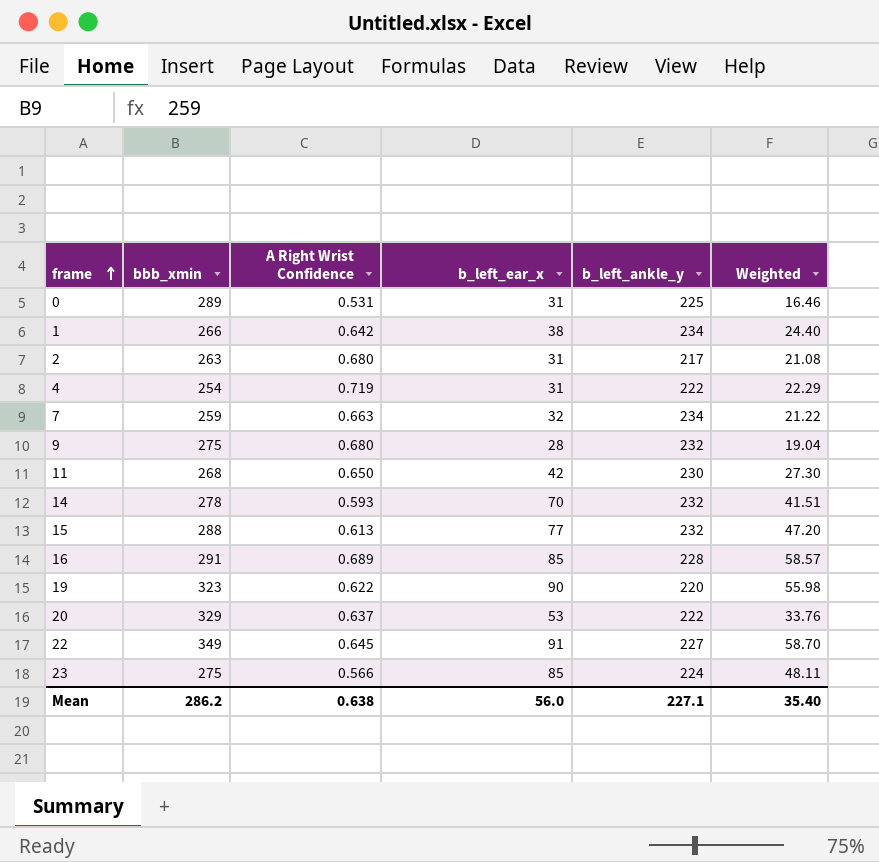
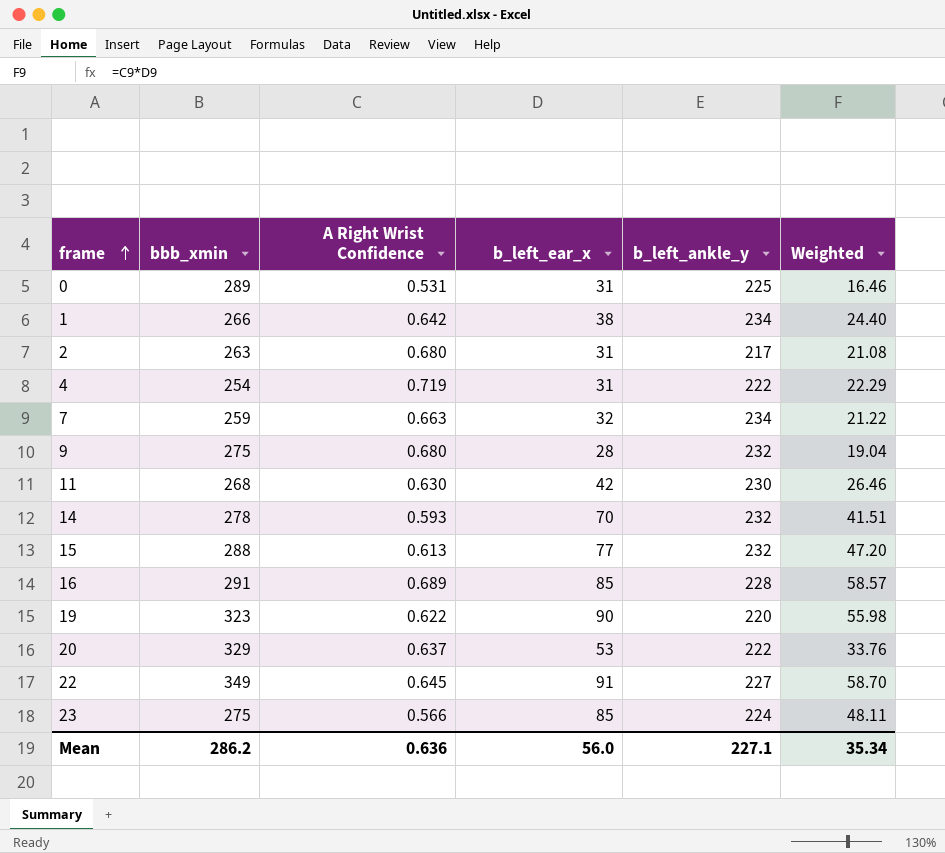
11 | A Right Wrist Confidence: 0.650 -> 0.630
11 | Weighted: 27.30 -> 26.46
Mean | A Right Wrist Confidence: 0.638 -> 0.636
Mean | Weighted: 35.40 -> 35.34

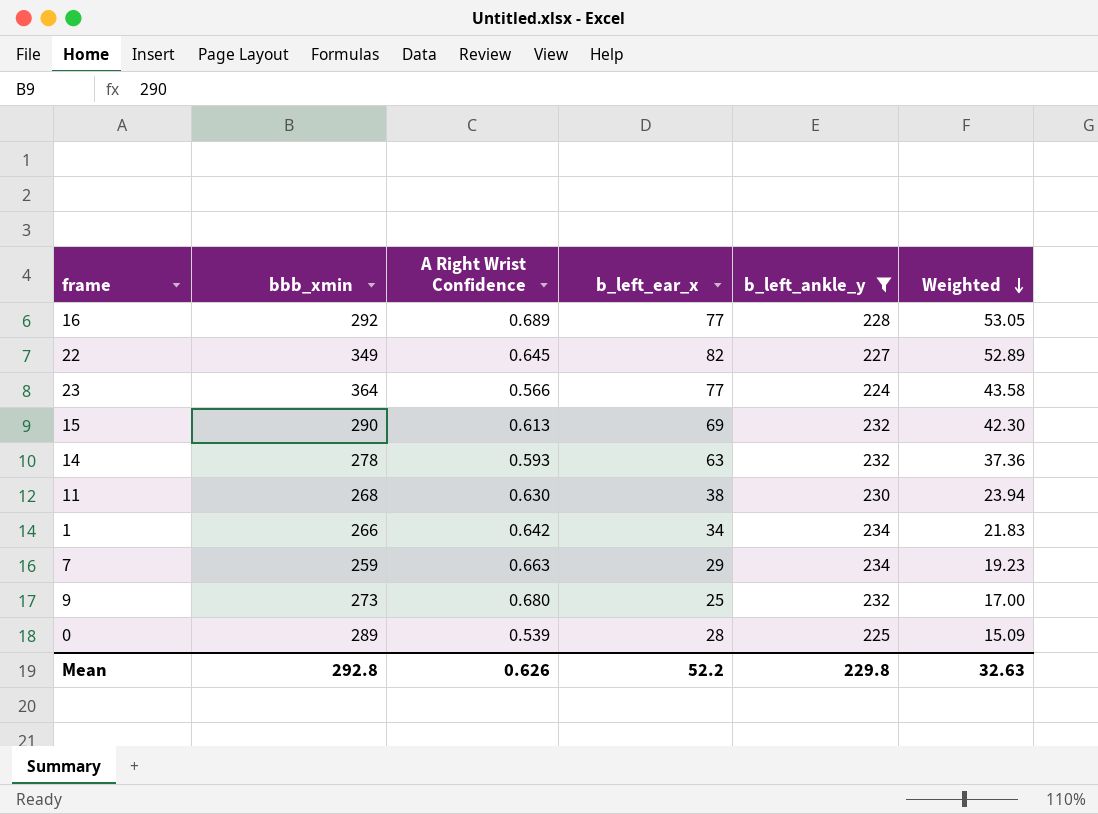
filter: none -> b_left_ankle_y >= 224
row order: frame ascending -> Weighted descending
16 | bbb_xmin: 291 -> 292
16 | b_left_ear_x: 85 -> 77
16 | Weighted: 58.57 -> 53.05
22 | b_left_ear_x: 91 -> 82
22 | Weighted: 58.70 -> 52.89
23 | bbb_xmin: 275 -> 364
23 | b_left_ear_x: 85 -> 77
23 | Weighted: 48.11 -> 43.58
15 | bbb_xmin: 288 -> 290
15 | b_left_ear_x: 77 -> 69
15 | Weighted: 47.20 -> 42.30
14 | b_left_ear_x: 70 -> 63
14 | Weighted: 41.51 -> 37.36
11 | b_left_ear_x: 42 -> 38
11 | Weighted: 26.46 -> 23.94
1 | b_left_ear_x: 38 -> 34
1 | Weighted: 24.40 -> 21.83
7 | b_left_ear_x: 32 -> 29
7 | Weighted: 21.22 -> 19.23
9 | bbb_xmin: 275 -> 273
9 | b_left_ear_x: 28 -> 25
9 | Weighted: 19.04 -> 17.00
0 | A Right Wrist Confidence: 0.531 -> 0.539
0 | b_left_ear_x: 31 -> 28
0 | Weighted: 16.46 -> 15.09
Mean | bbb_xmin: 286.2 -> 292.8
Mean | A Right Wrist Confidence: 0.636 -> 0.626
Mean | b_left_ear_x: 56.0 -> 52.2
Mean | b_left_ankle_y: 227.1 -> 229.8
Mean | Weighted: 35.34 -> 32.63

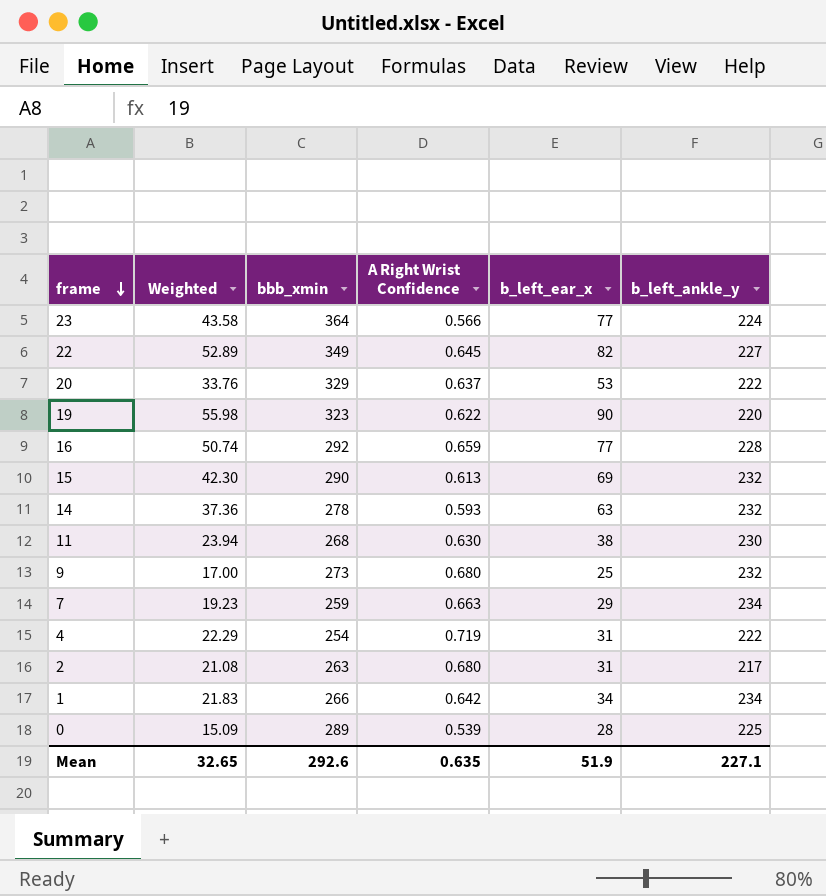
filter: b_left_ankle_y >= 224 -> none
row order: Weighted descending -> frame descending
column Weighted | position: 6 -> 2
16 | Weighted: 53.05 -> 50.74
16 | A Right Wrist Confidence: 0.689 -> 0.659
Mean | Weighted: 32.63 -> 32.65
Mean | bbb_xmin: 292.8 -> 292.6
Mean | A Right Wrist Confidence: 0.626 -> 0.635
Mean | b_left_ear_x: 52.2 -> 51.9
Mean | b_left_ankle_y: 229.8 -> 227.1

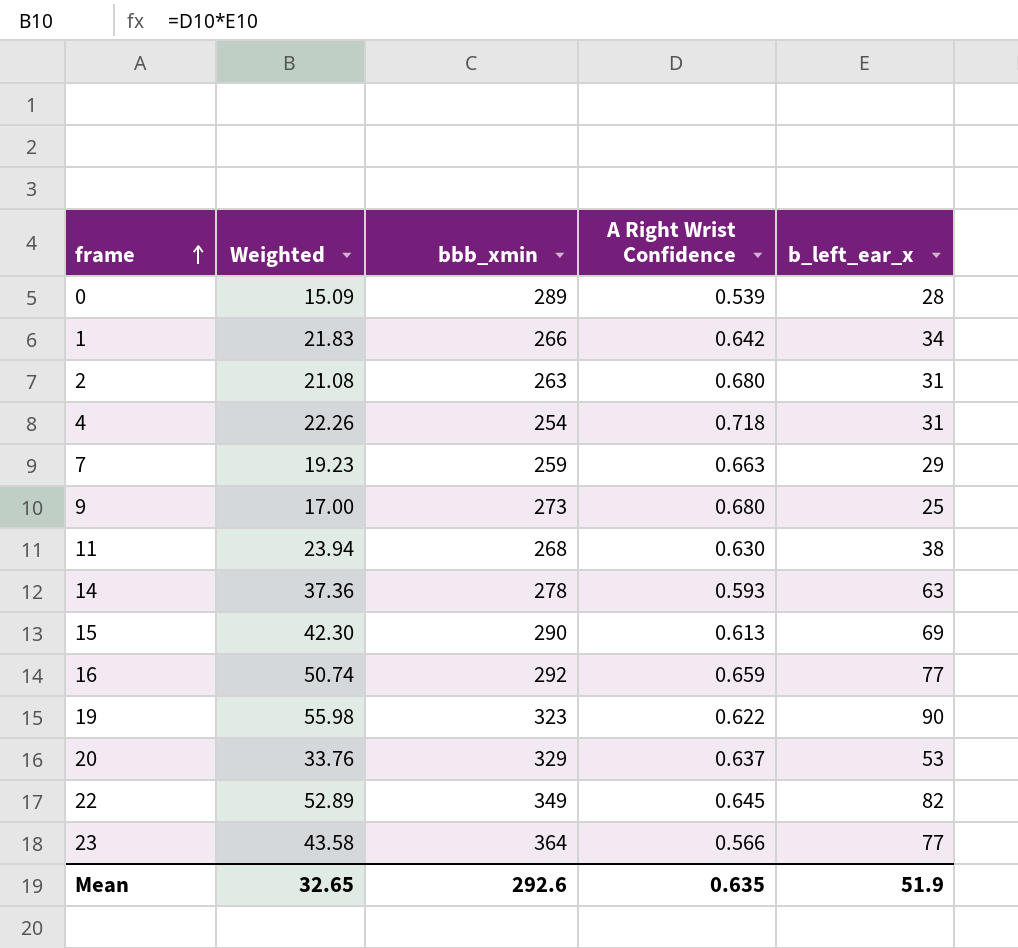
row order: frame descending -> frame ascending
column b_left_ankle_y | position: 6 -> none
4 | Weighted: 22.29 -> 22.26
4 | A Right Wrist Confidence: 0.719 -> 0.718

